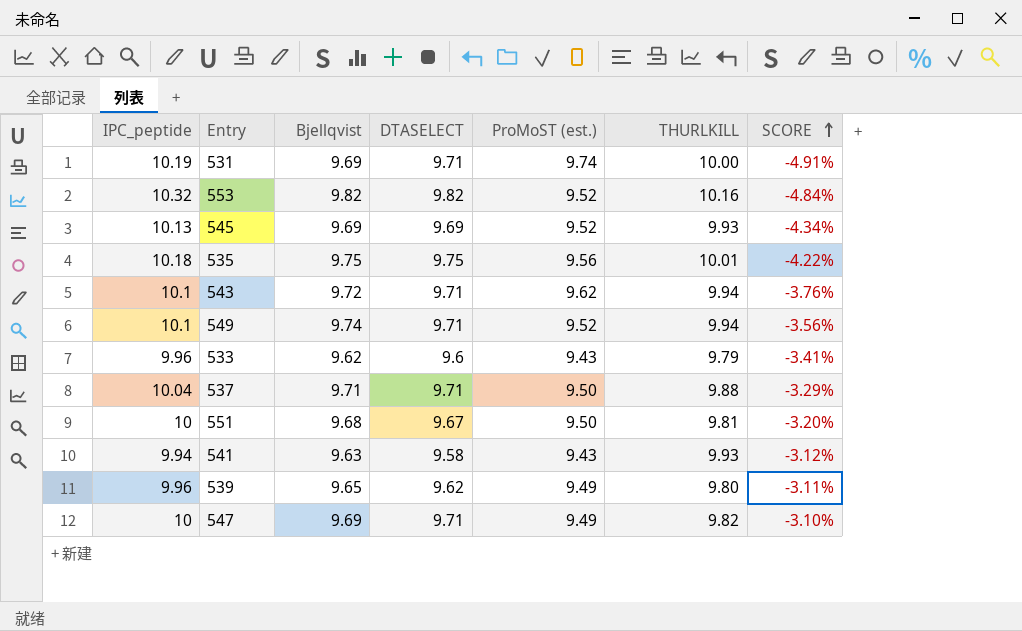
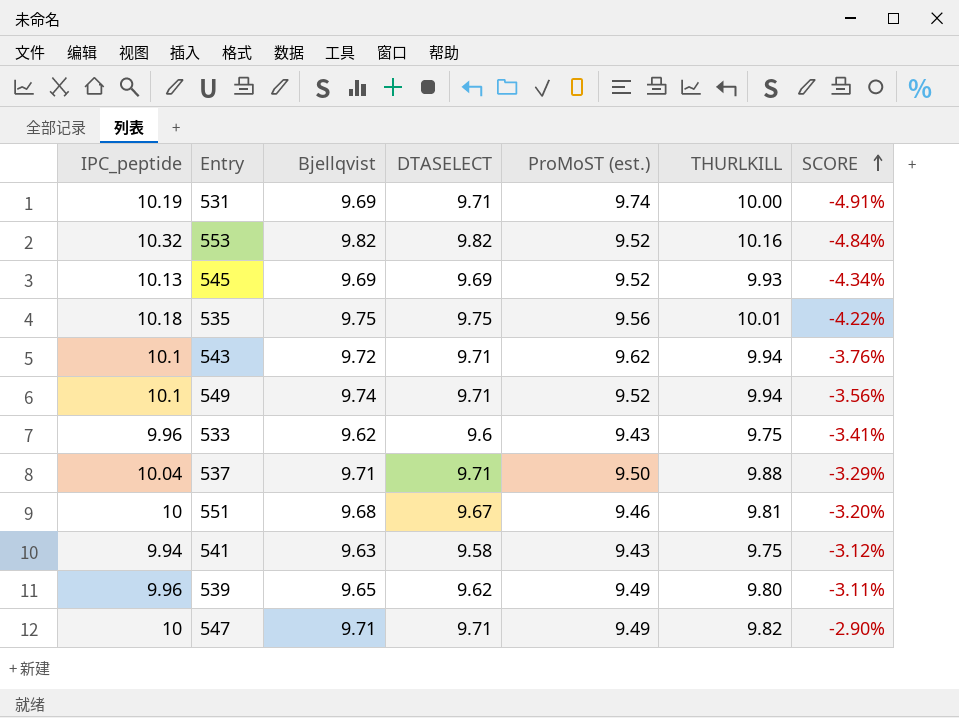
533 | THURLKILL: 9.79 -> 9.75
551 | ProMoST (est.): 9.50 -> 9.46
541 | THURLKILL: 9.93 -> 9.75
547 | Bjellqvist: 9.69 -> 9.71
547 | SCORE: -3.10% -> -2.90%

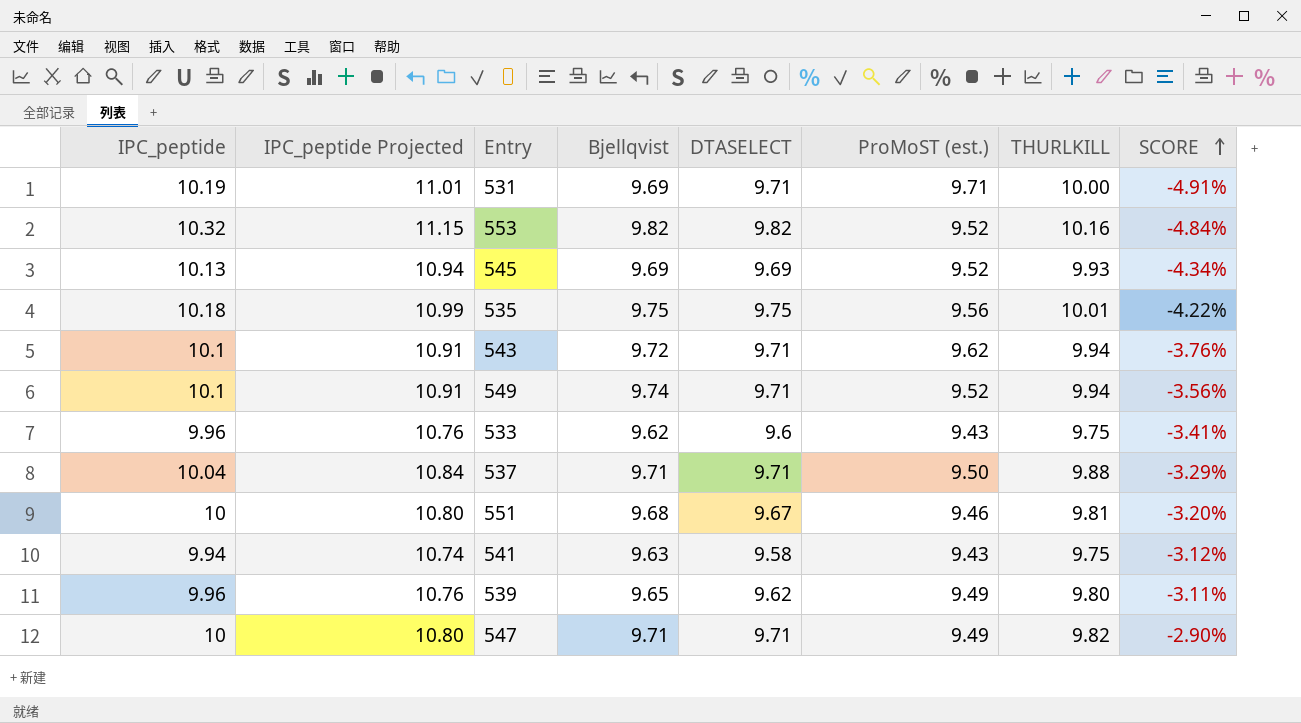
column IPC_peptide Projected | formula: none -> [IPC_peptide] * 1.08
531 | ProMoST (est.): 9.74 -> 9.71

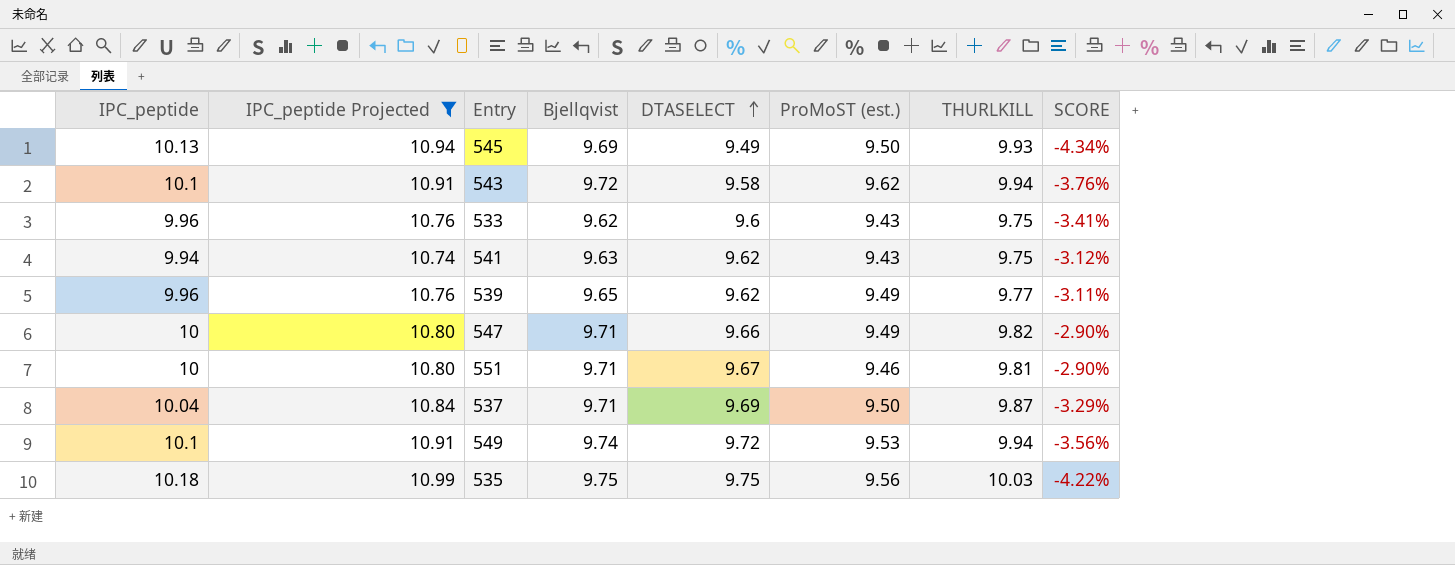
filter: none -> IPC_peptide Projected <= 10.99
row order: SCORE ascending -> DTASELECT ascending
545 | DTASELECT: 9.69 -> 9.49
545 | ProMoST (est.): 9.52 -> 9.50
543 | DTASELECT: 9.71 -> 9.58
541 | DTASELECT: 9.58 -> 9.62
539 | THURLKILL: 9.80 -> 9.77
547 | DTASELECT: 9.71 -> 9.66
551 | Bjellqvist: 9.68 -> 9.71
551 | SCORE: -3.20% -> -2.90%
537 | DTASELECT: 9.71 -> 9.69
537 | THURLKILL: 9.88 -> 9.87
549 | DTASELECT: 9.71 -> 9.72
549 | ProMoST (est.): 9.52 -> 9.53
535 | THURLKILL: 10.01 -> 10.03

